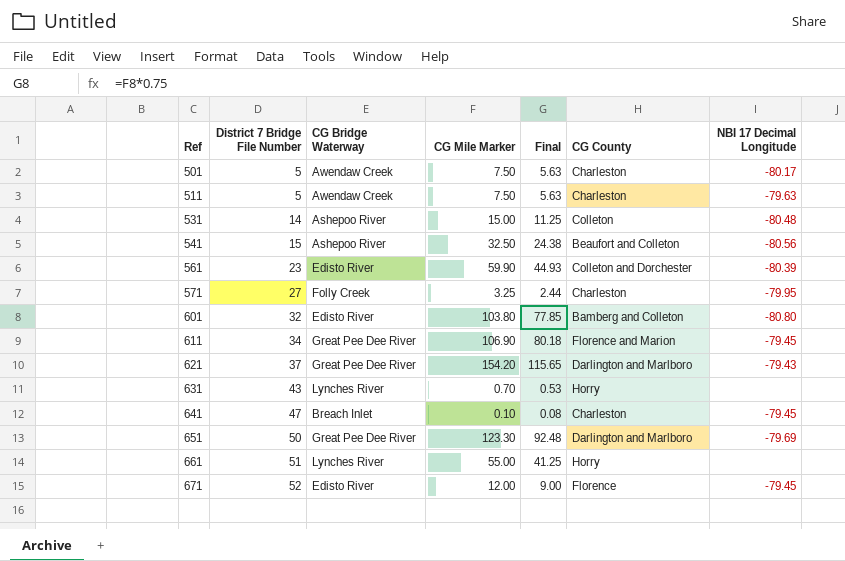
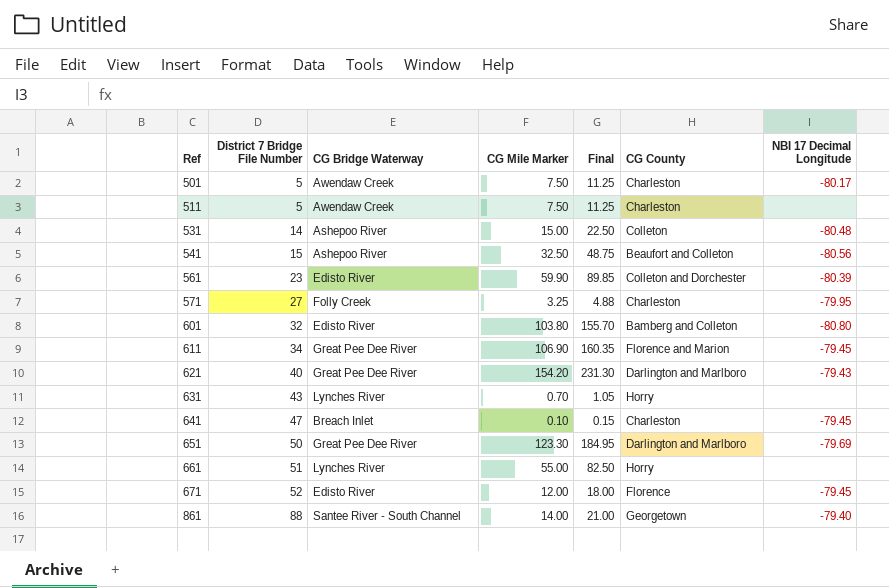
column Final | formula: [CG Mile Marker] * 0.75 -> [CG Mile Marker] * 1.5
511 | NBI 17 Decimal Longitude: -79.63 -> none
621 | District 7 Bridge File Number: 37 -> 40
row 861: none -> 88 | Santee River - South Channel | 14.00 | 21.00 | Georgetown | -79.40

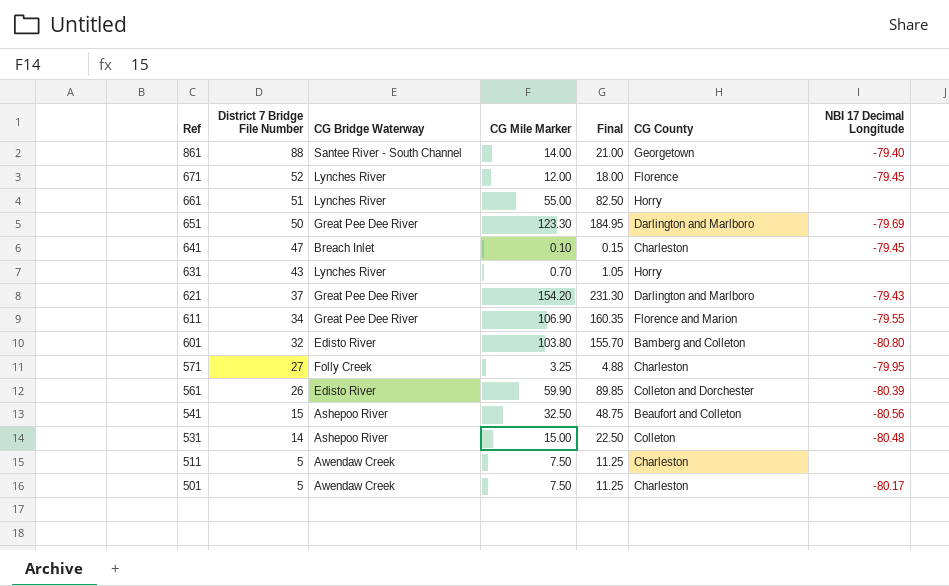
row order: Ref ascending -> Ref descending
671 | CG Bridge Waterway: Edisto River -> Lynches River
621 | District 7 Bridge File Number: 40 -> 37
611 | NBI 17 Decimal Longitude: -79.45 -> -79.55
561 | District 7 Bridge File Number: 23 -> 26

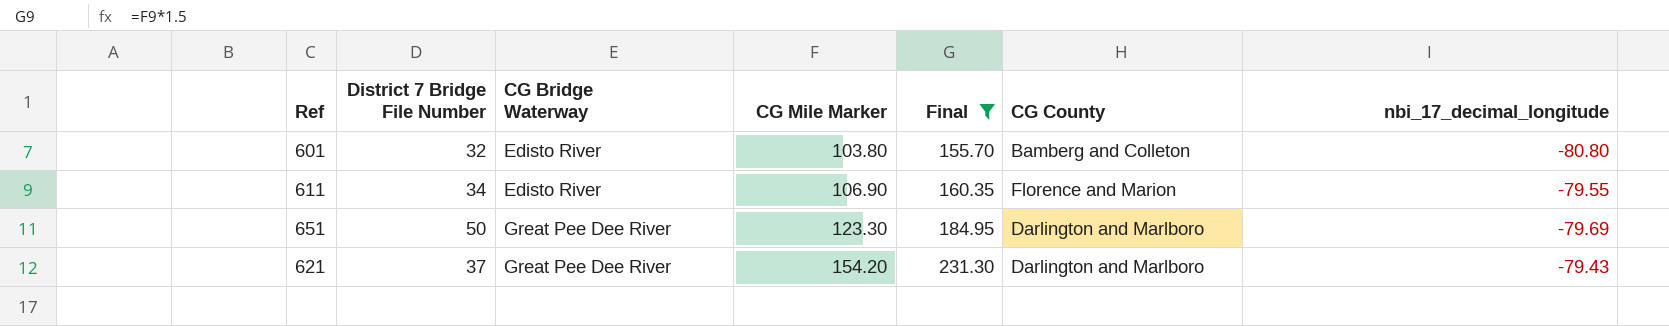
filter: none -> Final >= 155.70
row order: Ref descending -> CG Bridge Waterway ascending
column name: NBI 17 Decimal Longitude -> nbi_17_decimal_longitude
611 | CG Bridge Waterway: Great Pee Dee River -> Edisto River

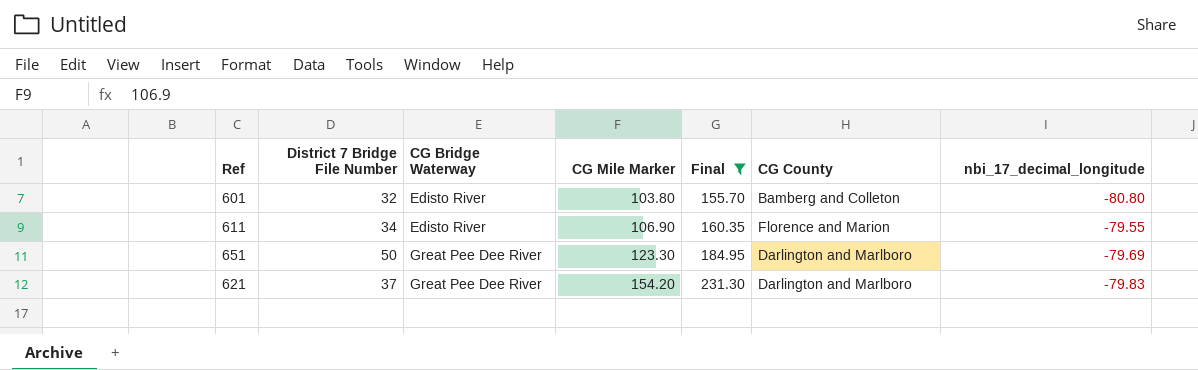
621 | nbi_17_decimal_longitude: -79.43 -> -79.83

